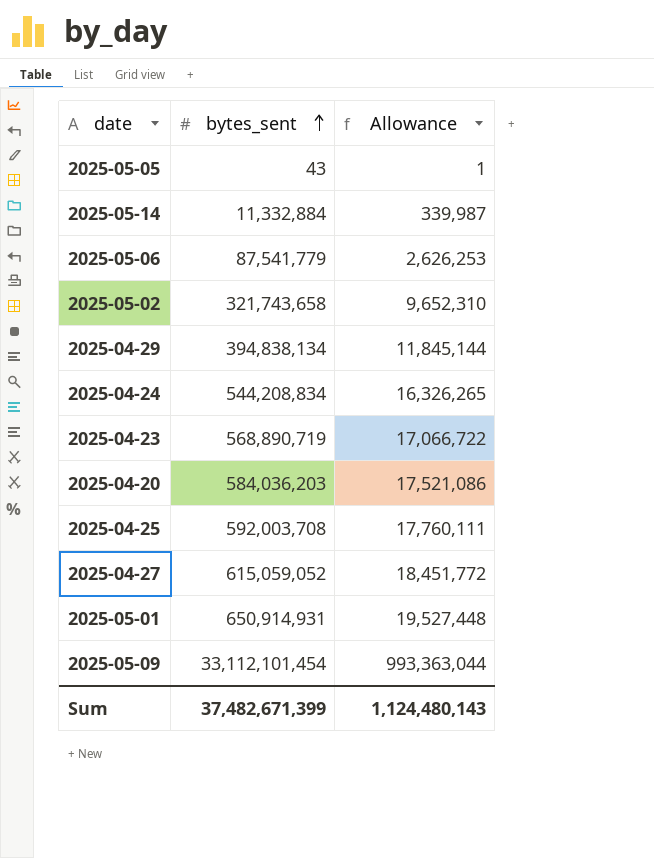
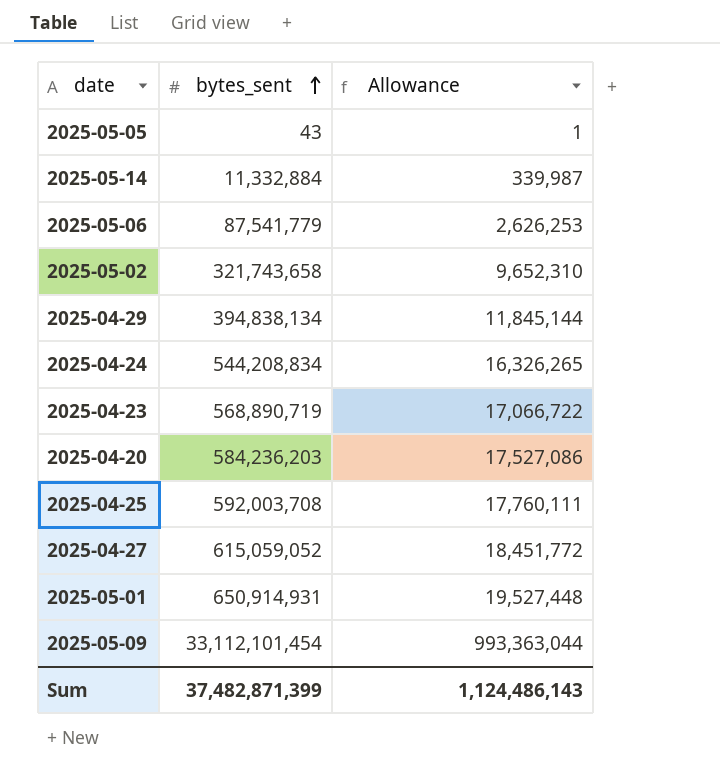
2025-04-20 | bytes_sent: 584,036,203 -> 584,236,203
2025-04-20 | Allowance: 17,521,086 -> 17,527,086
Sum | bytes_sent: 37,482,671,399 -> 37,482,871,399
Sum | Allowance: 1,124,480,143 -> 1,124,486,143

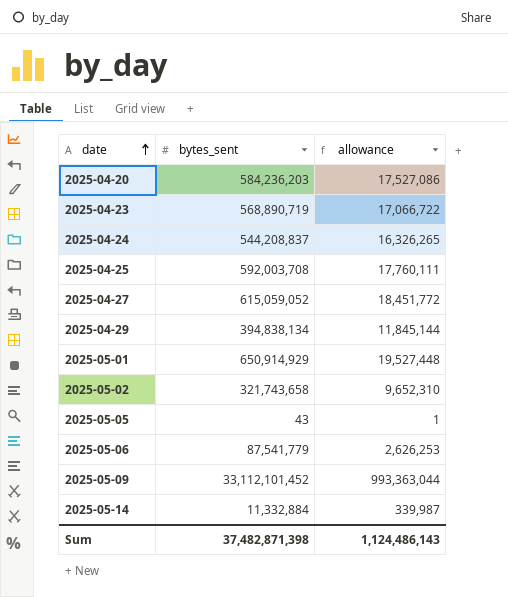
row order: bytes_sent ascending -> date ascending
column name: Allowance -> allowance
2025-04-24 | bytes_sent: 544,208,834 -> 544,208,837
2025-05-01 | bytes_sent: 650,914,931 -> 650,914,929
2025-05-09 | bytes_sent: 33,112,101,454 -> 33,112,101,452
Sum | bytes_sent: 37,482,871,399 -> 37,482,871,398

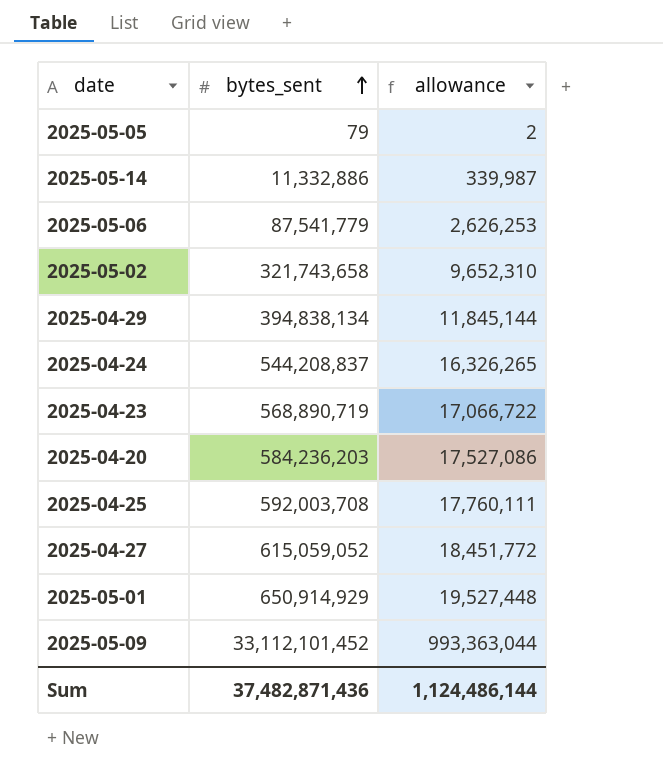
row order: date ascending -> bytes_sent ascending
2025-05-05 | bytes_sent: 43 -> 79
2025-05-05 | allowance: 1 -> 2
2025-05-14 | bytes_sent: 11,332,884 -> 11,332,886
Sum | bytes_sent: 37,482,871,398 -> 37,482,871,436
Sum | allowance: 1,124,486,143 -> 1,124,486,144

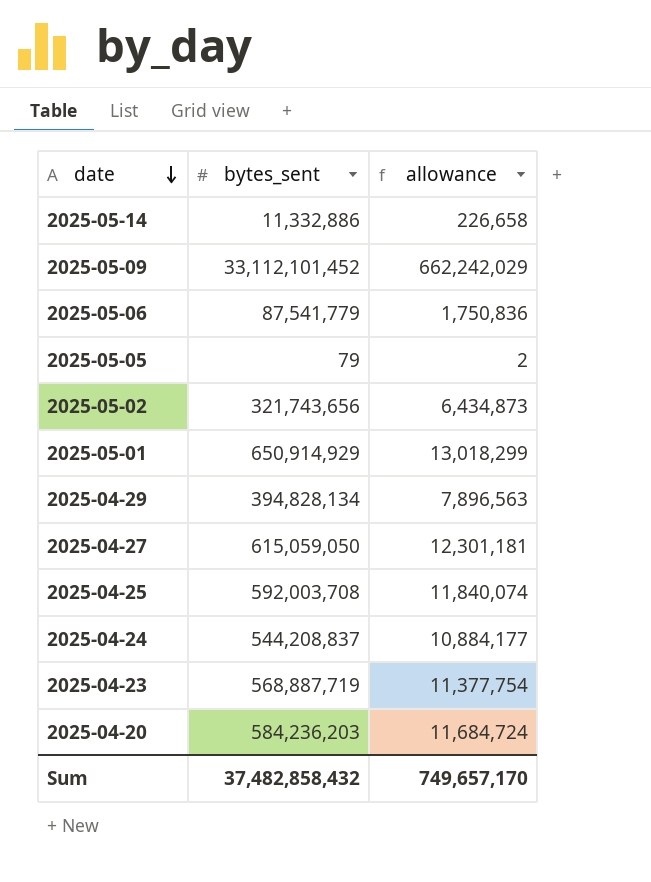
row order: bytes_sent ascending -> date descending
column allowance | formula: [bytes_sent] * 0.03 -> [bytes_sent] * 0.02
2025-05-02 | bytes_sent: 321,743,658 -> 321,743,656
2025-04-29 | bytes_sent: 394,838,134 -> 394,828,134
2025-04-27 | bytes_sent: 615,059,052 -> 615,059,050
2025-04-23 | bytes_sent: 568,890,719 -> 568,887,719
Sum | bytes_sent: 37,482,871,436 -> 37,482,858,432
Sum | allowance: 1,124,486,144 -> 749,657,170

